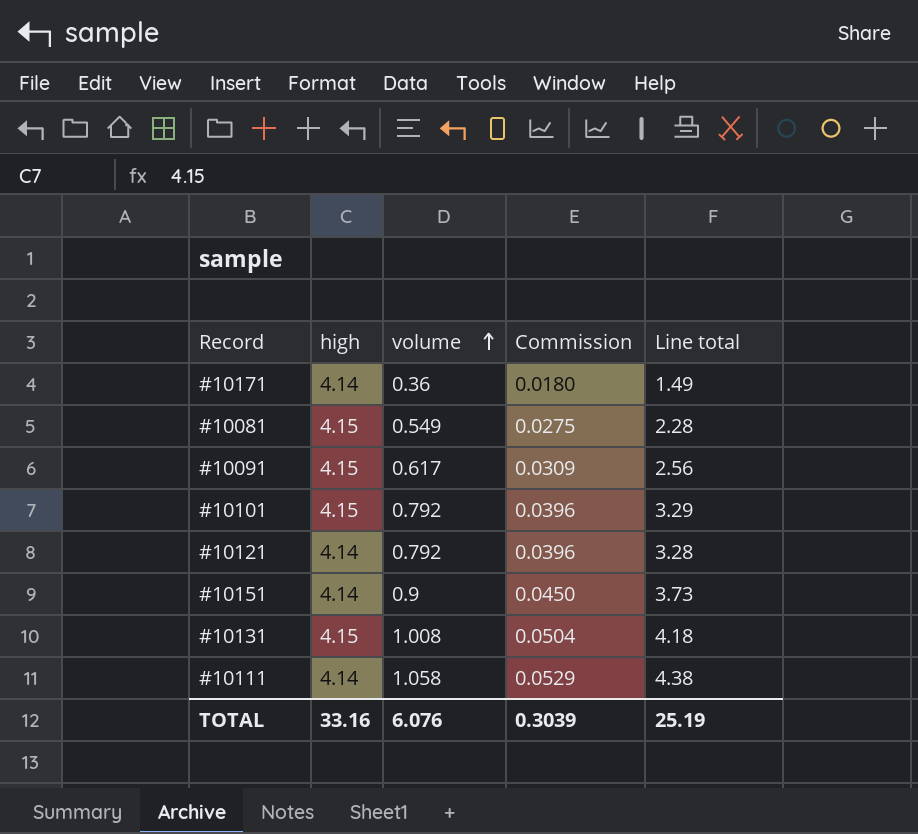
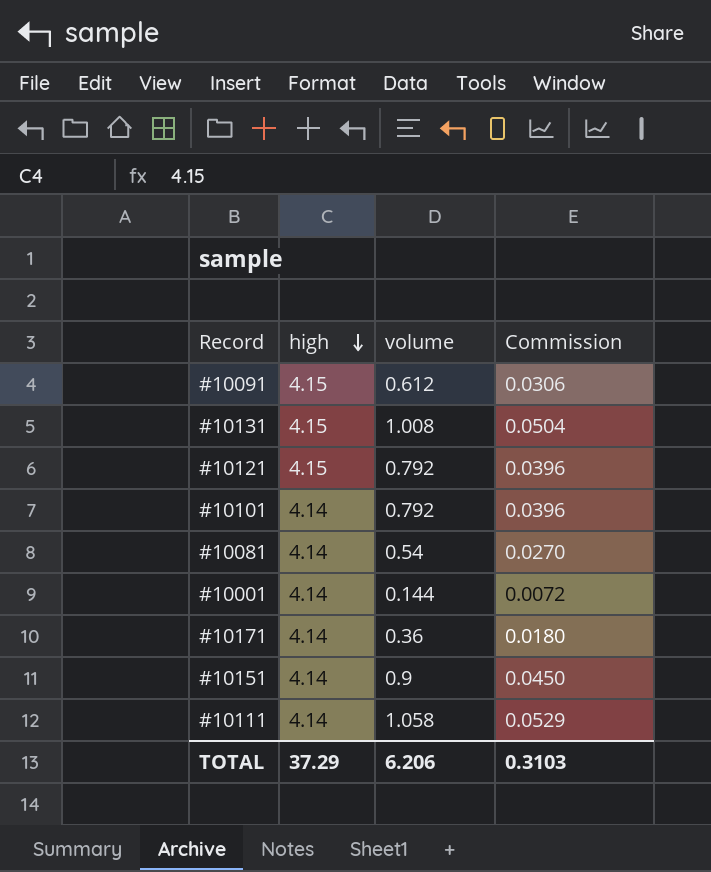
row order: volume ascending -> high descending
column Line total | formula: [high] * [volume] -> none
#10091 | volume: 0.617 -> 0.612
#10091 | Commission: 0.0309 -> 0.0306
#10121 | high: 4.14 -> 4.15
#10101 | high: 4.15 -> 4.14
#10081 | high: 4.15 -> 4.14
#10081 | volume: 0.549 -> 0.54
#10081 | Commission: 0.0275 -> 0.0270
row #10001: none -> 4.14 | 0.144 | 0.0072
TOTAL | high: 33.16 -> 37.29
TOTAL | volume: 6.076 -> 6.206
TOTAL | Commission: 0.3039 -> 0.3103

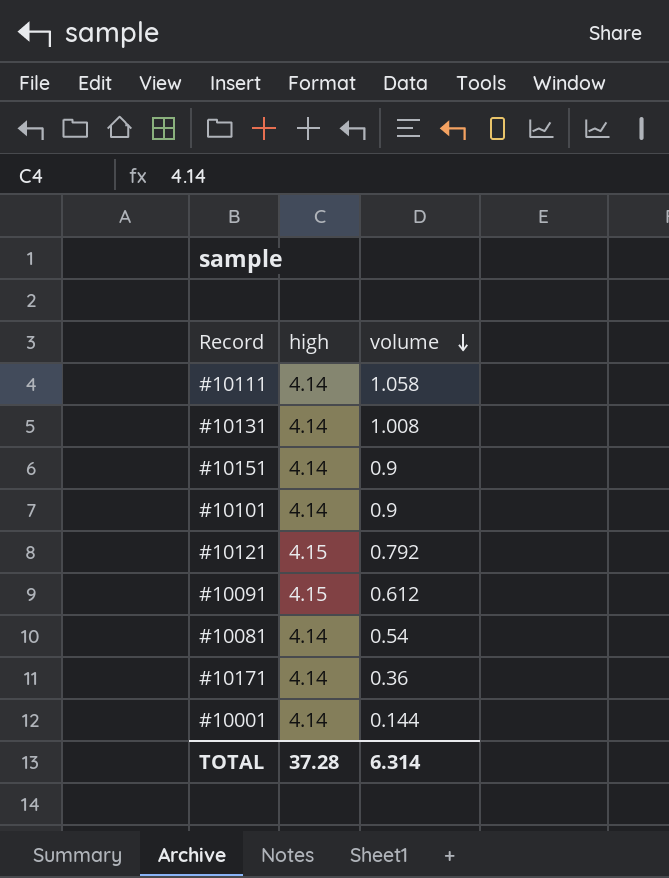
row order: high descending -> volume descending
column Commission | formula: [volume] * 0.05 -> none
#10131 | high: 4.15 -> 4.14
#10101 | volume: 0.792 -> 0.9
TOTAL | high: 37.29 -> 37.28
TOTAL | volume: 6.206 -> 6.314

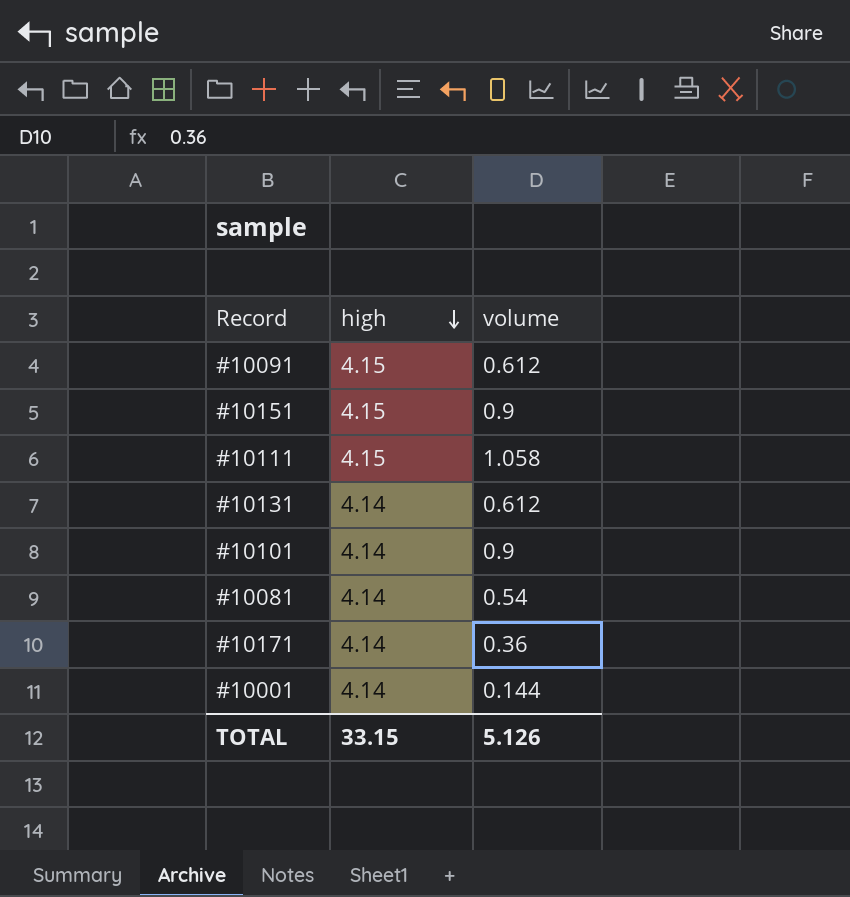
row order: volume descending -> high descending
row #10121: 4.15 | 0.792 -> none
#10151 | high: 4.14 -> 4.15
#10111 | high: 4.14 -> 4.15
#10131 | volume: 1.008 -> 0.612
TOTAL | high: 37.28 -> 33.15
TOTAL | volume: 6.314 -> 5.126

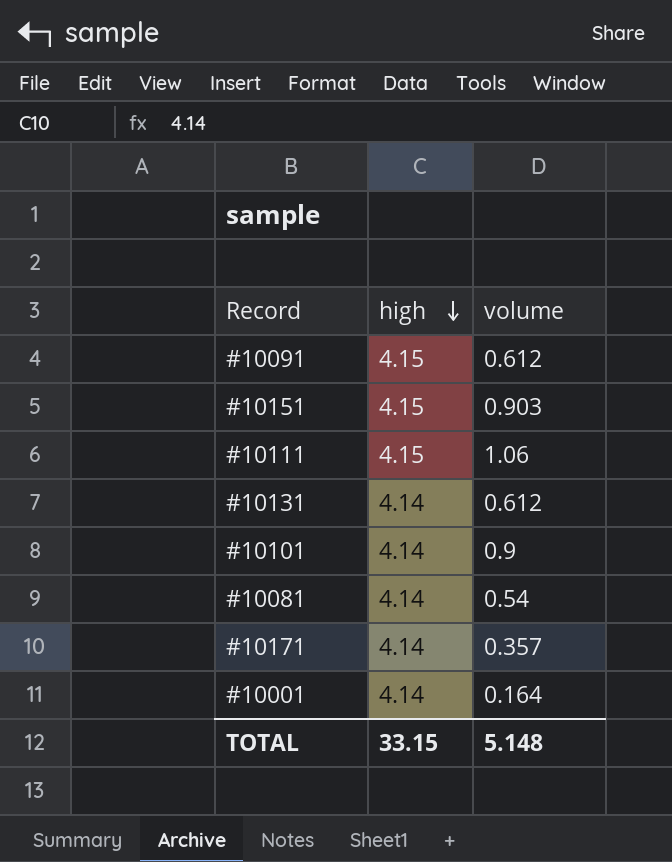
#10151 | volume: 0.9 -> 0.903
#10111 | volume: 1.058 -> 1.06
#10171 | volume: 0.36 -> 0.357
#10001 | volume: 0.144 -> 0.164
TOTAL | volume: 5.126 -> 5.148

